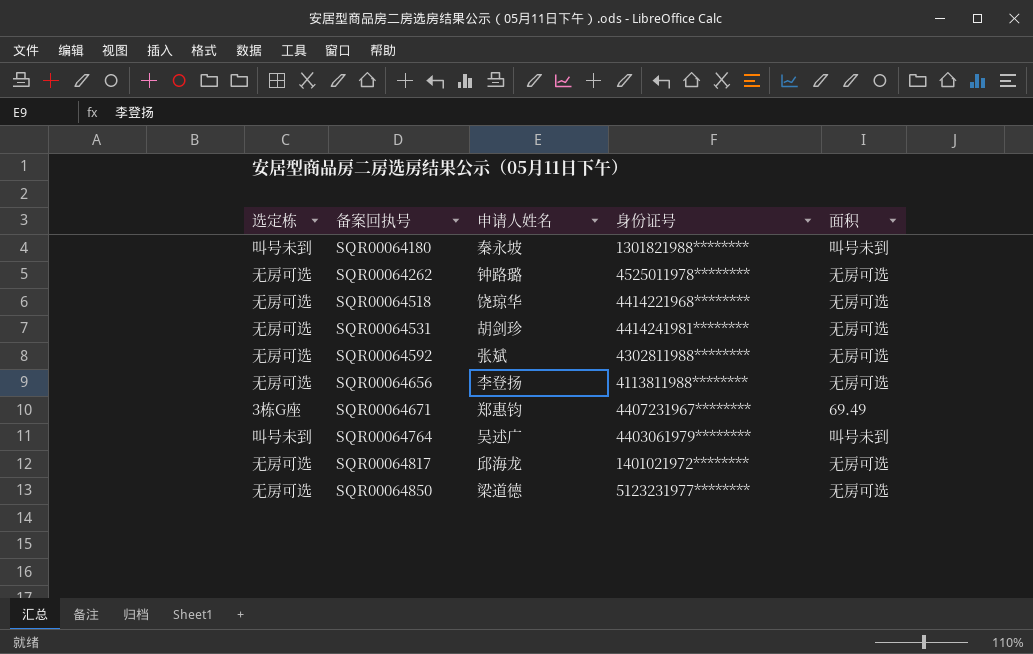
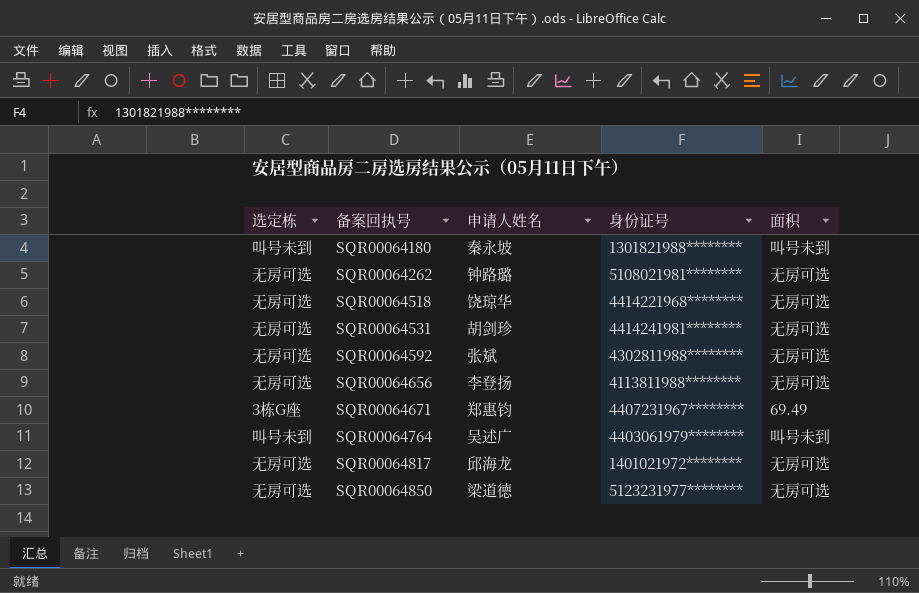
SQR00064262 | 身份证号: 4525011978******** -> 5108021981********

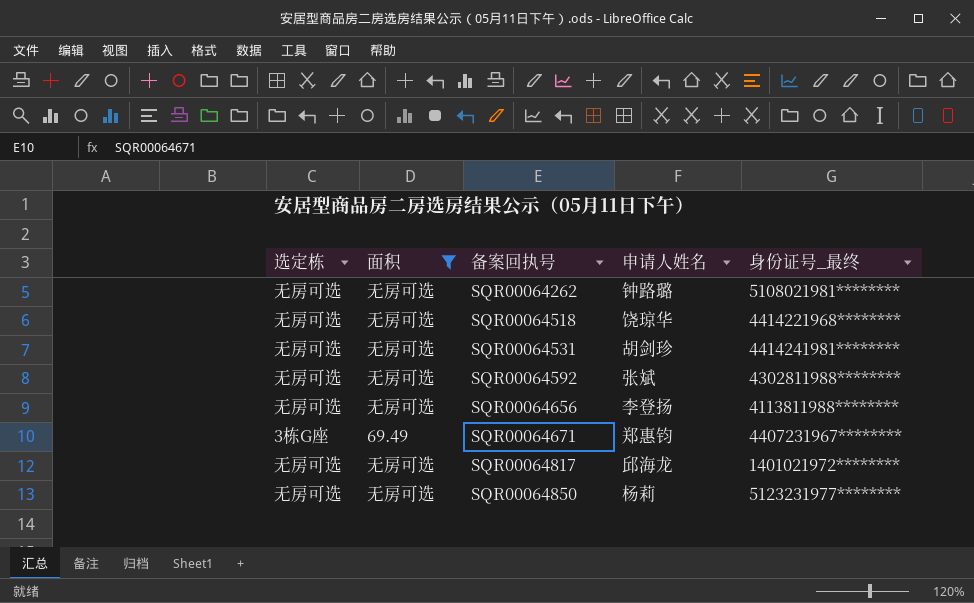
filter: none -> 面积 != 叫号未到
column 面积 | position: 5 -> 2
column name: 身份证号 -> 身份证号_最终
SQR00064850 | 申请人姓名: 梁道德 -> 杨莉

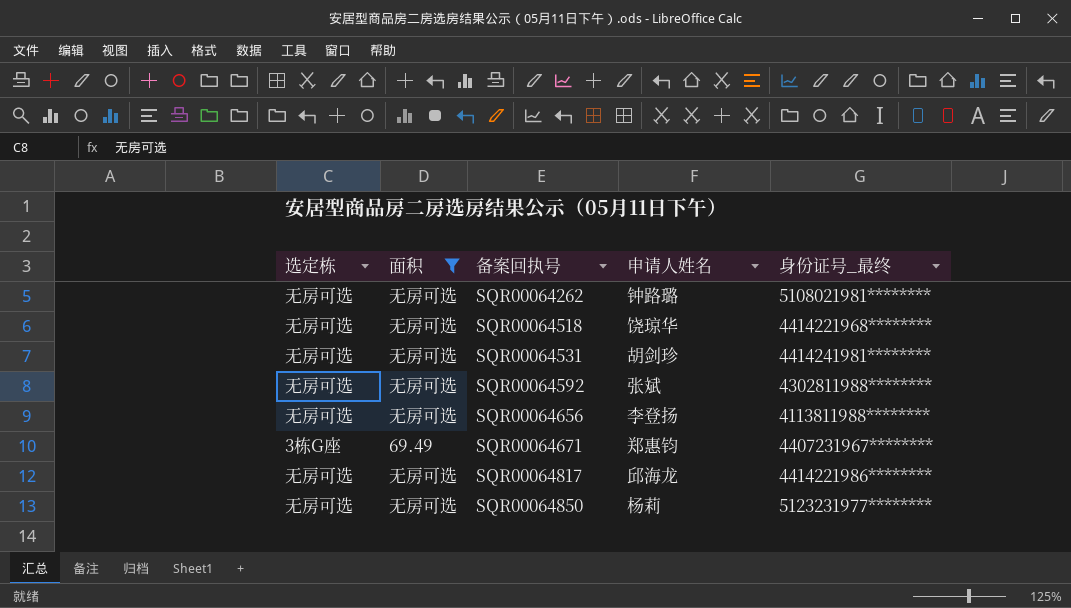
SQR00064817 | 身份证号_最终: 1401021972******** -> 4414221986********

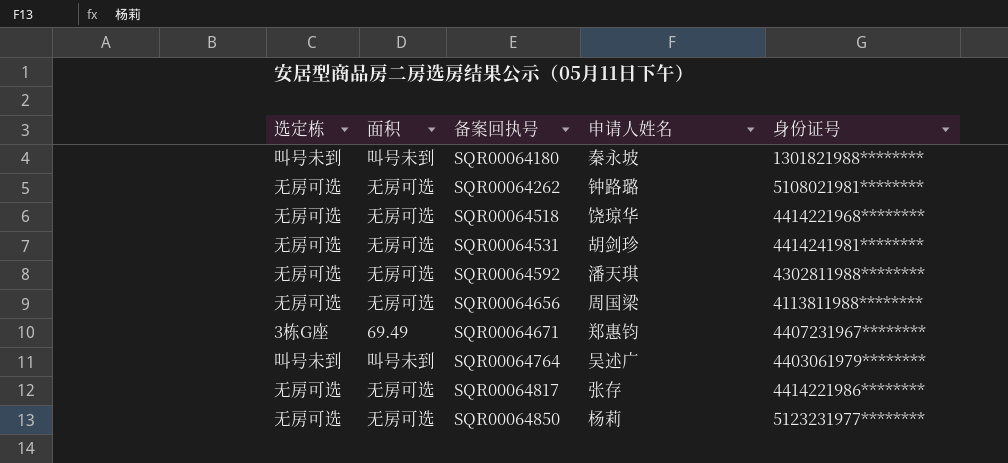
filter: 面积 != 叫号未到 -> none
column name: 身份证号_最终 -> 身份证号
SQR00064592 | 申请人姓名: 张斌 -> 潘天琪
SQR00064656 | 申请人姓名: 李登扬 -> 周国梁
SQR00064817 | 申请人姓名: 邱海龙 -> 张存

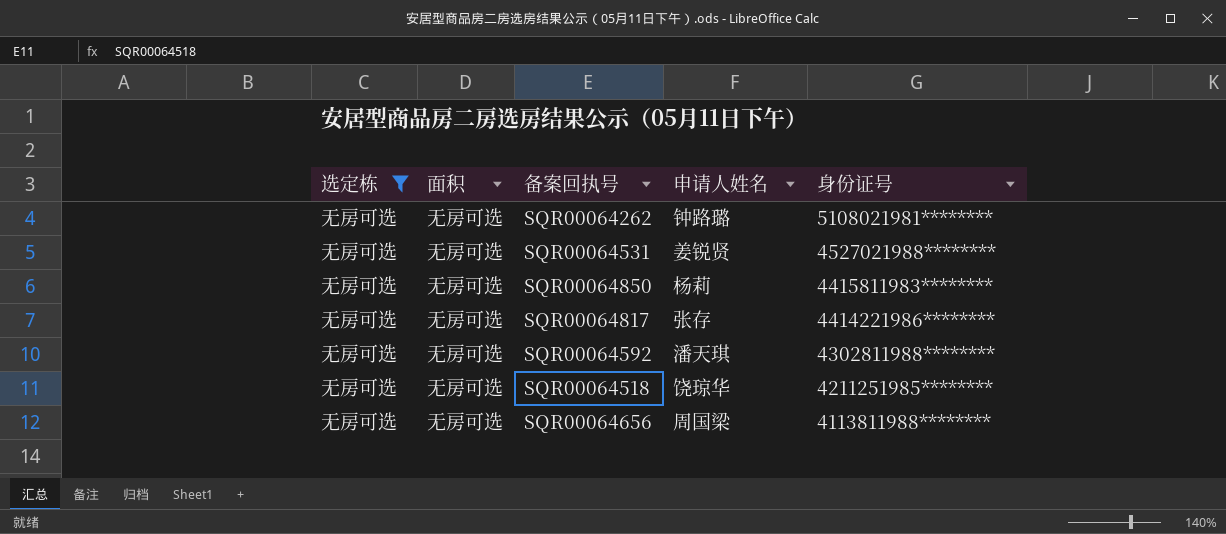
filter: none -> 选定栋 = 无房可选
row order: 备案回执号 ascending -> 身份证号 descending
SQR00064531 | 申请人姓名: 胡剑珍 -> 姜锐贤
SQR00064531 | 身份证号: 4414241981******** -> 4527021988********
SQR00064850 | 身份证号: 5123231977******** -> 4415811983********
SQR00064518 | 身份证号: 4414221968******** -> 4211251985********

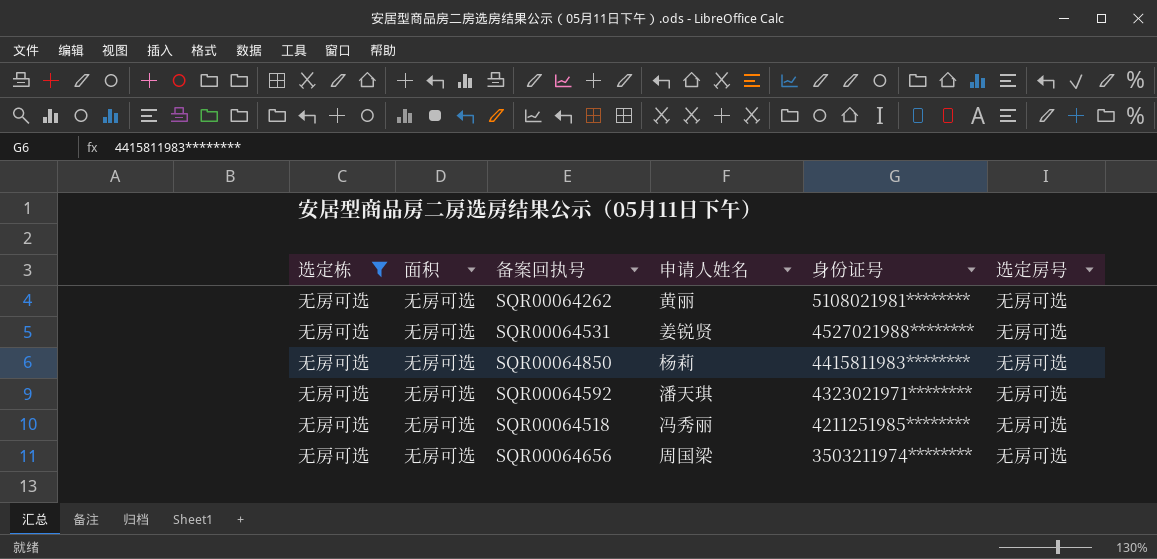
column 选定房号 | position: none -> 6
row SQR00064817: 无房可选 | 无房可选 | 张存 | 4414221986******** -> none
SQR00064262 | 申请人姓名: 钟路璐 -> 黄丽
SQR00064592 | 身份证号: 4302811988******** -> 4323021971********
SQR00064518 | 申请人姓名: 饶琼华 -> 冯秀丽
SQR00064656 | 身份证号: 4113811988******** -> 3503211974********

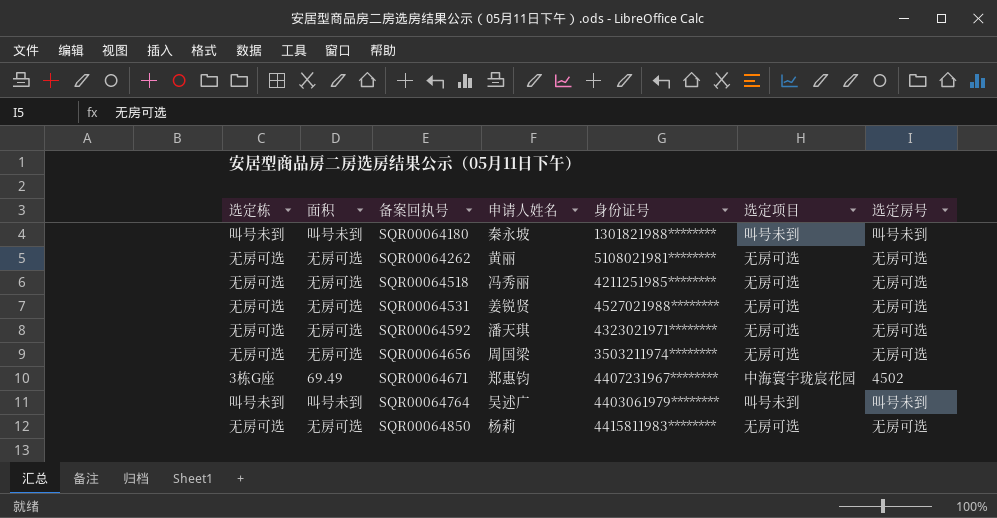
filter: 选定栋 = 无房可选 -> none
row order: 身份证号 descending -> 备案回执号 ascending
column 选定项目 | position: none -> 6

